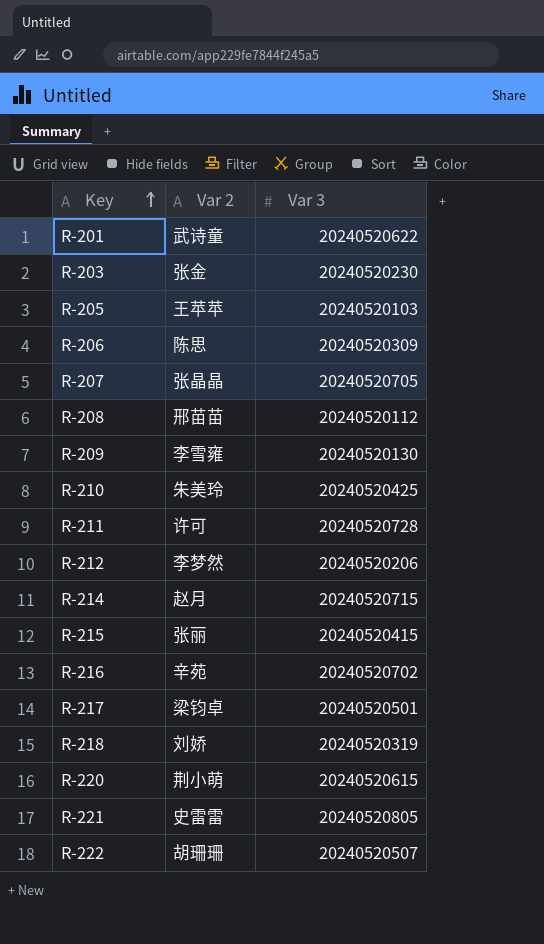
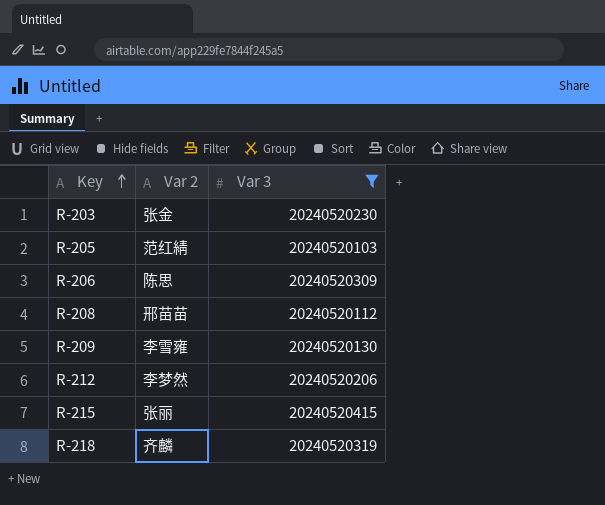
filter: none -> Var 3 <= 20240520415
R-205 | Var 2: 王苹苹 -> 范红綪
R-218 | Var 2: 刘娇 -> 齐麟

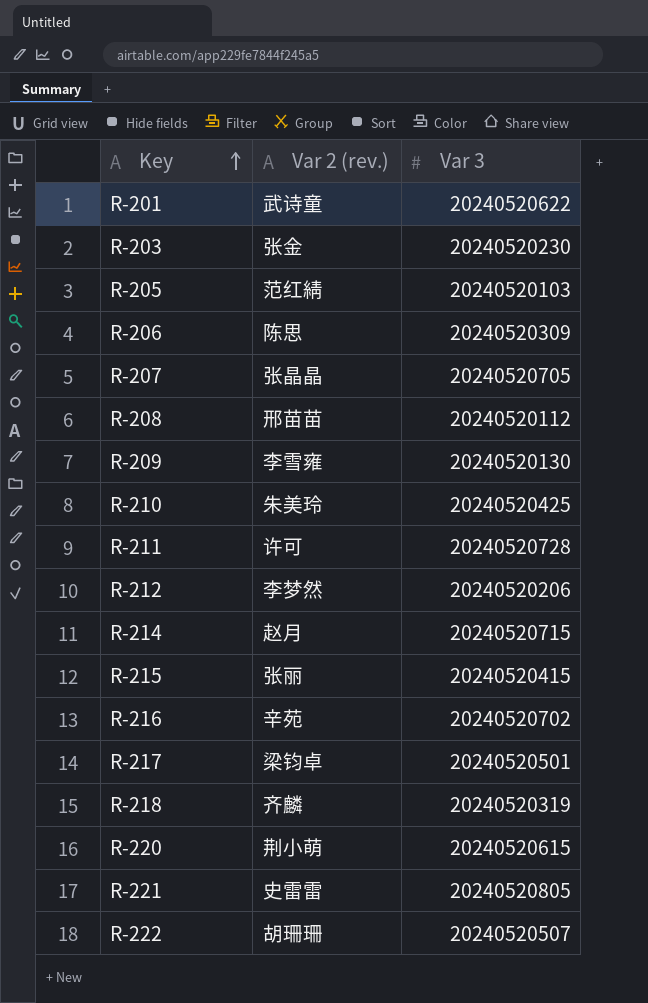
filter: Var 3 <= 20240520415 -> none
column name: Var 2 -> Var 2 (rev.)

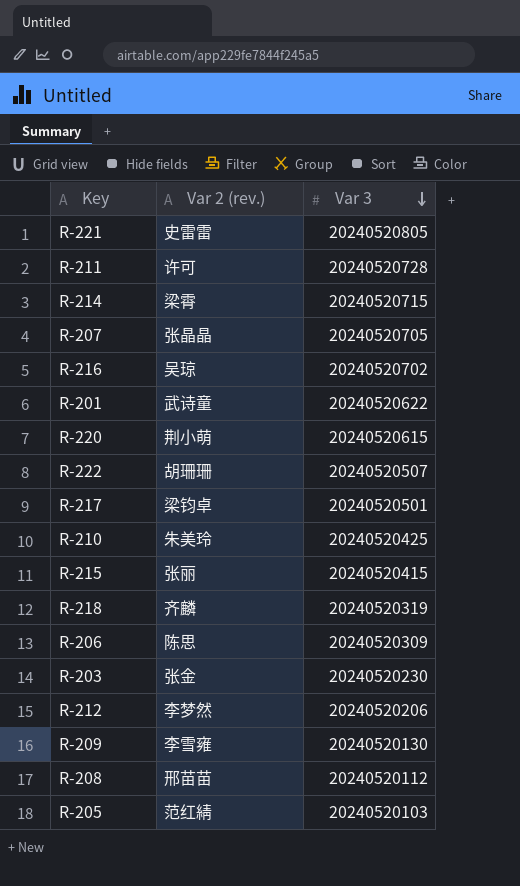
row order: Key ascending -> Var 3 descending
R-214 | Var 2 (rev.): 赵月 -> 梁霄
R-216 | Var 2 (rev.): 辛苑 -> 吴琼

